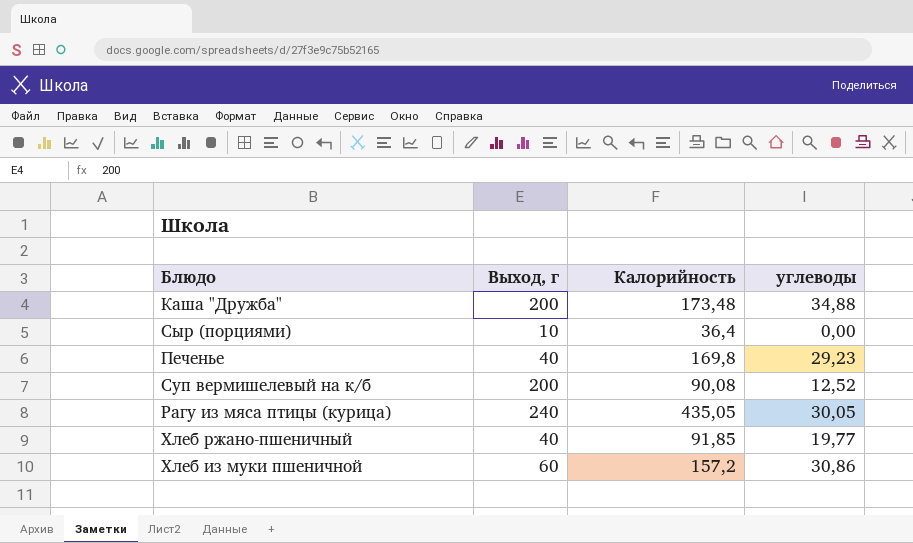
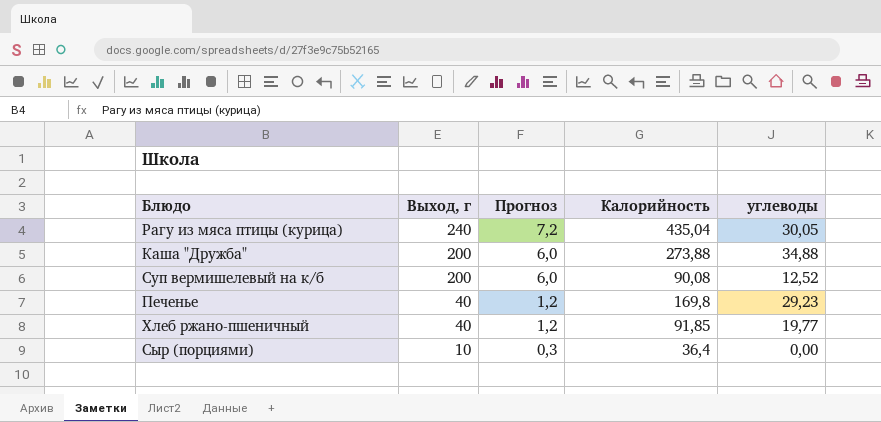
row order: none -> Выход, г descending
column Прогноз | formula: none -> [Выход, г] * 0,03
row Хлеб из муки пшеничной: 60 | 157,2 | 30,86 -> none
Рагу из мяса птицы (курица) | Калорийность: 435,05 -> 435,04
Каша "Дружба" | Калорийность: 173,48 -> 273,88

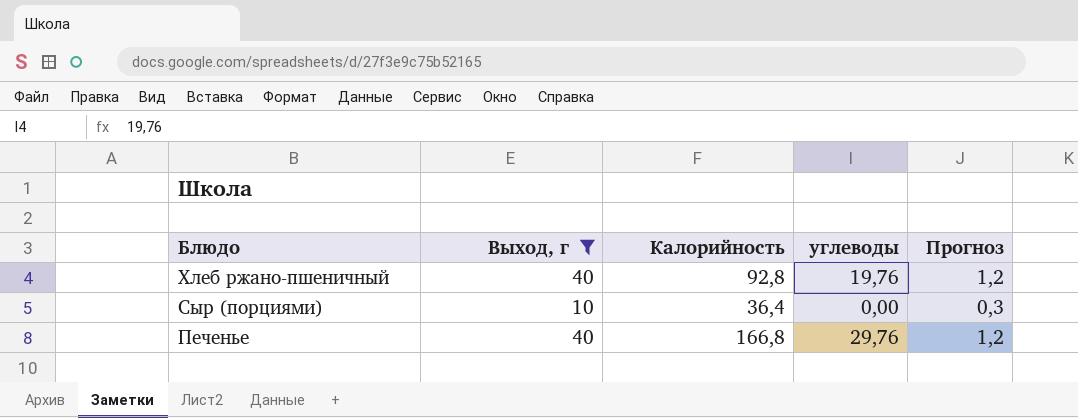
filter: none -> Выход, г <= 40
row order: Выход, г descending -> Блюдо descending
column Прогноз | position: 3 -> 5
Хлеб ржано-пшеничный | Калорийность: 91,85 -> 92,8
Хлеб ржано-пшеничный | углеводы: 19,77 -> 19,76
Печенье | Калорийность: 169,8 -> 166,8
Печенье | углеводы: 29,23 -> 29,76

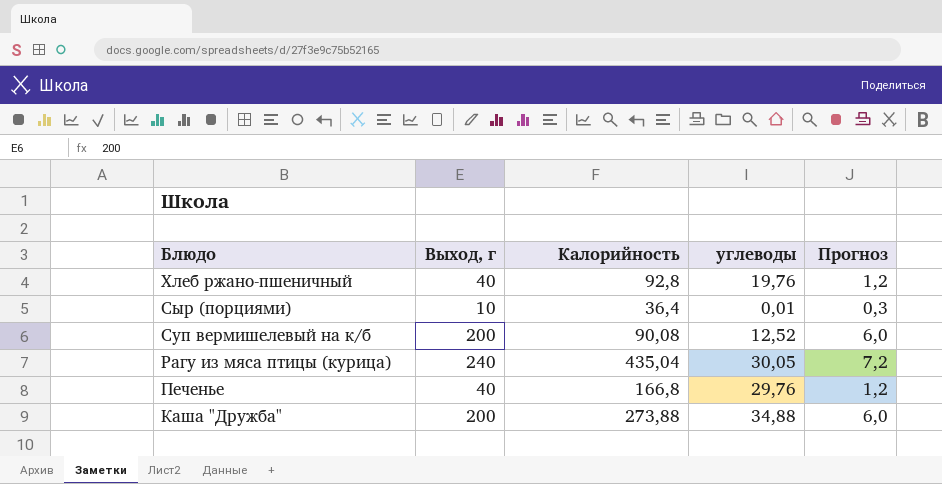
filter: Выход, г <= 40 -> none
Сыр (порциями) | углеводы: 0,00 -> 0,01

